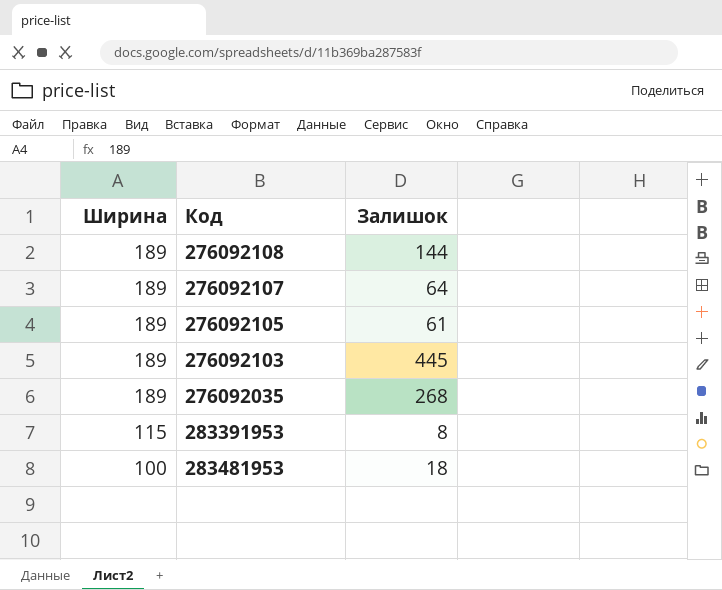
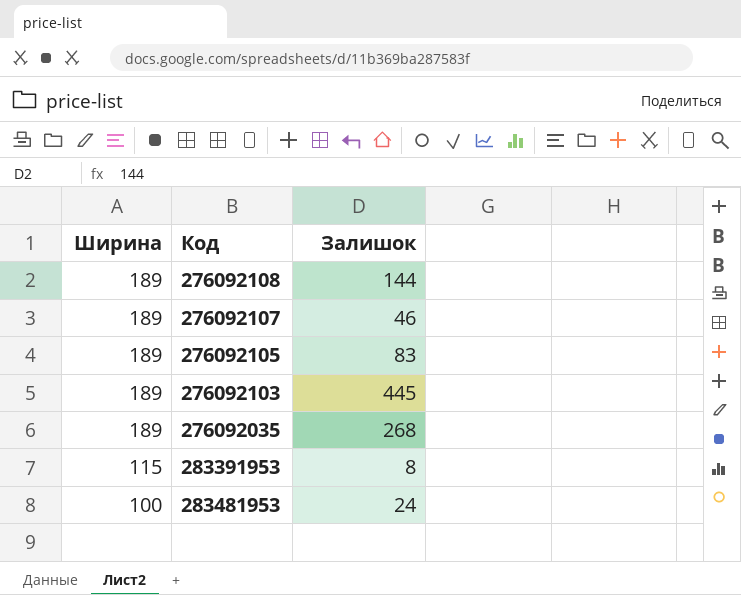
276092107 | Залишок: 64 -> 46
276092105 | Залишок: 61 -> 83
283481953 | Залишок: 18 -> 24

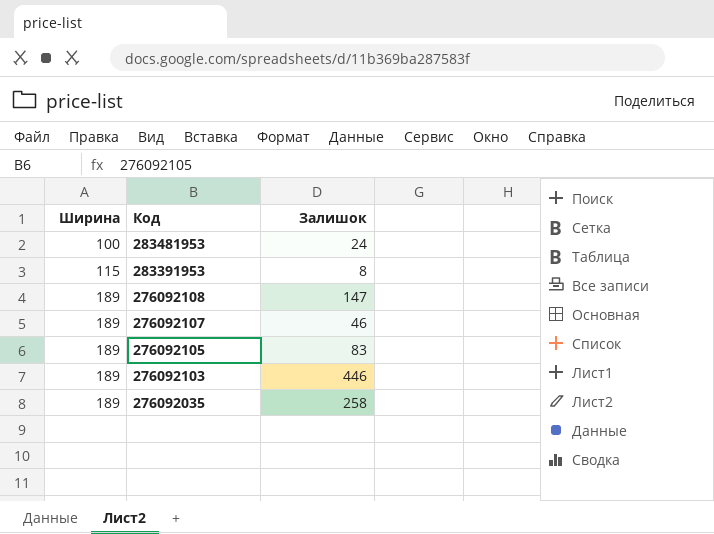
row order: Ширина descending -> Ширина ascending
276092108 | Залишок: 144 -> 147
276092103 | Залишок: 445 -> 446
276092035 | Залишок: 268 -> 258

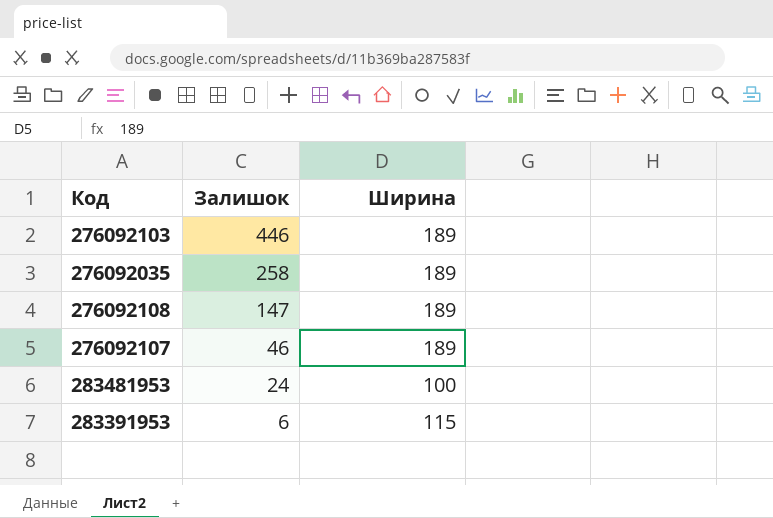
row order: Ширина ascending -> Залишок descending
column Ширина | position: 1 -> 3
row 276092105: 189 | 83 -> none
283391953 | Залишок: 8 -> 6

